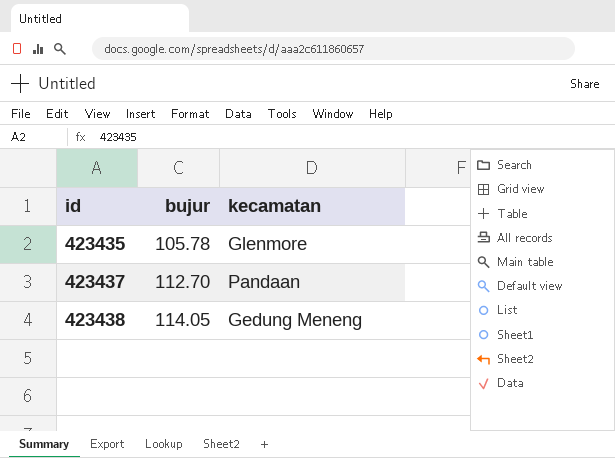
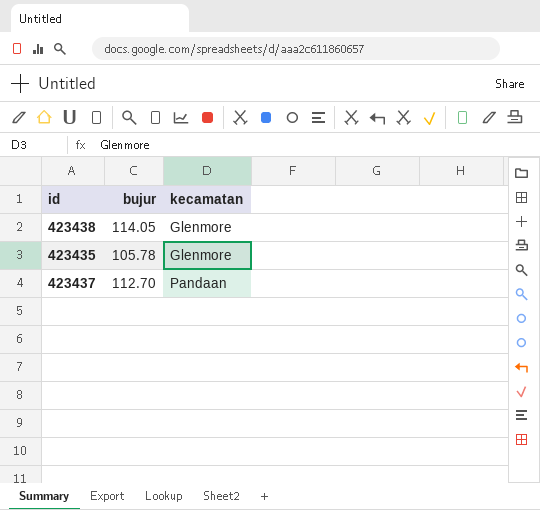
row order: id ascending -> kecamatan ascending
423438 | kecamatan: Gedung Meneng -> Glenmore

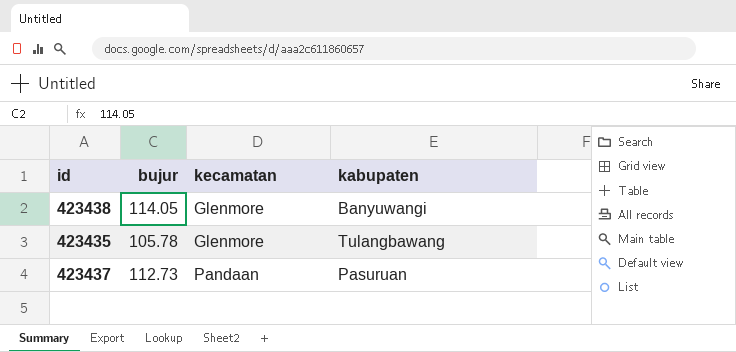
column kabupaten | position: none -> 4
423437 | bujur: 112.70 -> 112.73

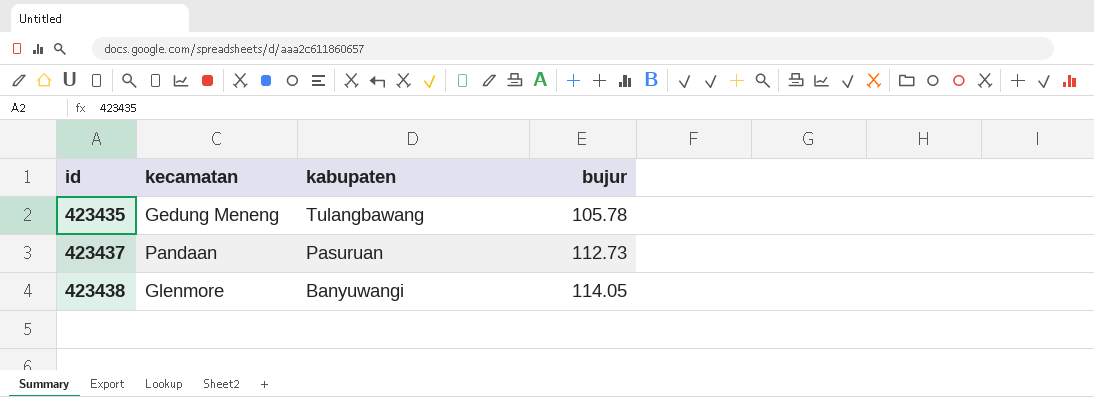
row order: kecamatan ascending -> id ascending
column bujur | position: 2 -> 4
423435 | kecamatan: Glenmore -> Gedung Meneng

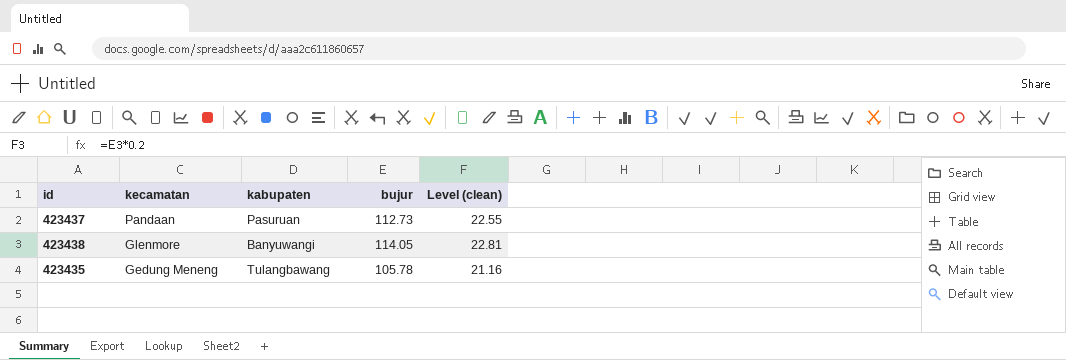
row order: id ascending -> kecamatan descending
column Level (clean) | formula: none -> [bujur] * 0.2

